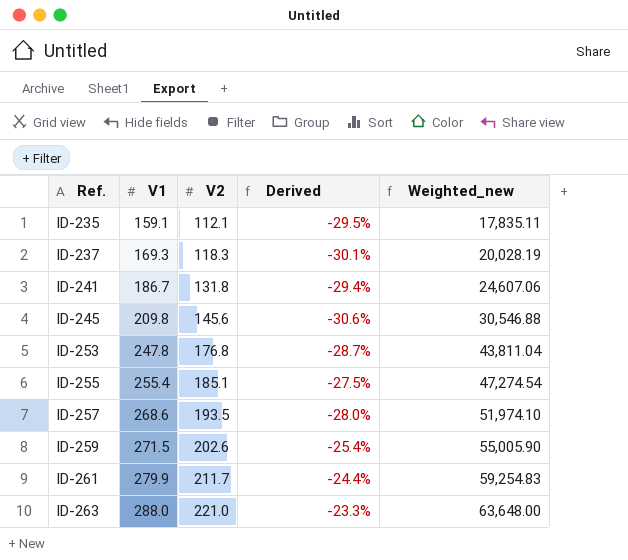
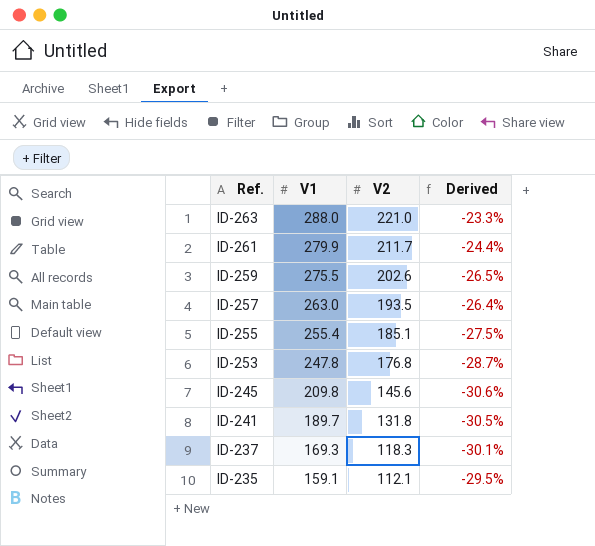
row order: Ref. ascending -> Ref. descending
column Weighted_new | formula: [V1] * [V2] -> none
ID-259 | V1: 271.5 -> 275.5
ID-259 | Derived: -25.4% -> -26.5%
ID-257 | V1: 268.6 -> 263.0
ID-257 | Derived: -28.0% -> -26.4%
ID-241 | V1: 186.7 -> 189.7
ID-241 | Derived: -29.4% -> -30.5%

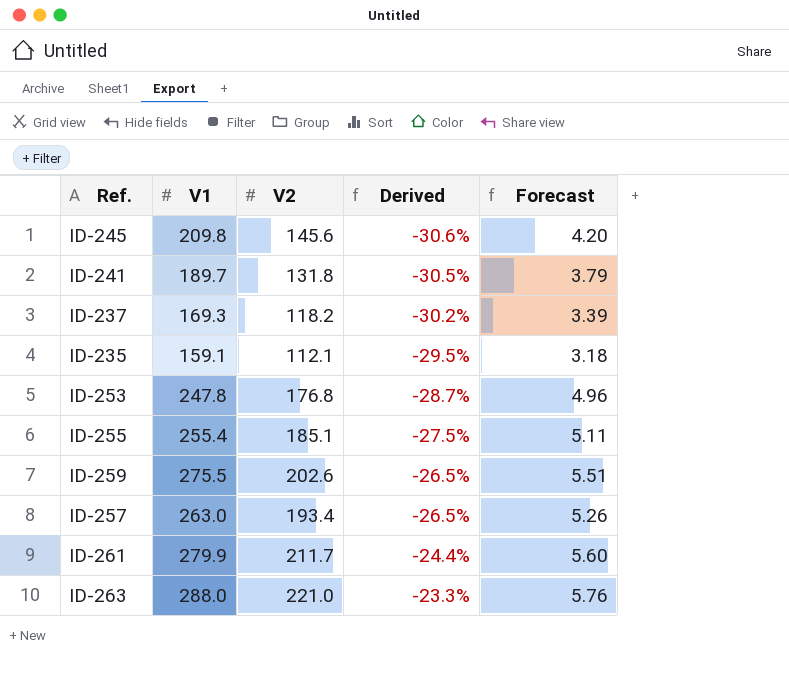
row order: Ref. descending -> Derived ascending
column Forecast | formula: none -> [V1] * 0.02
ID-237 | V2: 118.3 -> 118.2
ID-237 | Derived: -30.1% -> -30.2%
ID-257 | V2: 193.5 -> 193.4
ID-257 | Derived: -26.4% -> -26.5%

